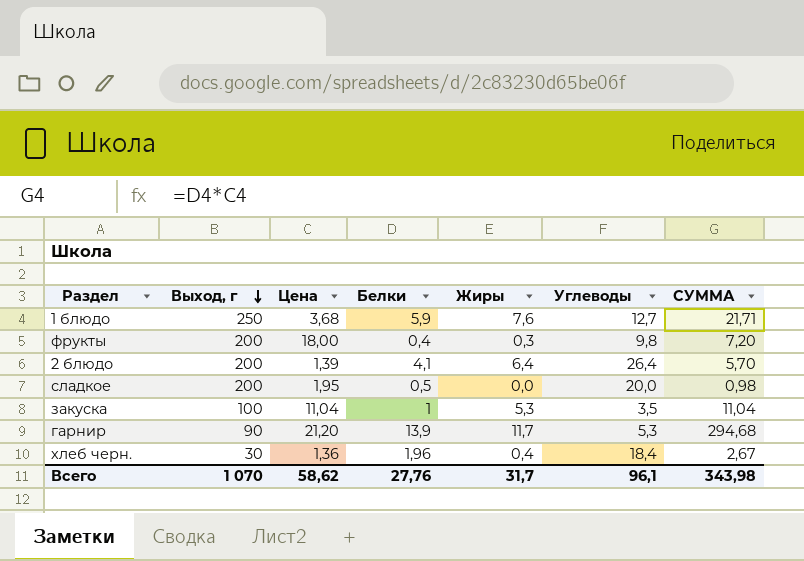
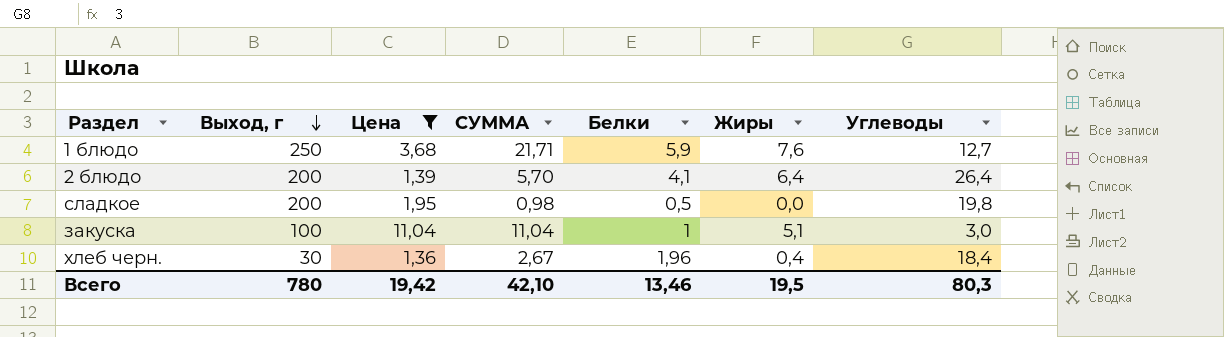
filter: none -> Цена <= 11,04
column СУММА | position: 7 -> 4
сладкое | Углеводы: 20,0 -> 19,8
закуска | Жиры: 5,3 -> 5,1
закуска | Углеводы: 3,5 -> 3,0
Всего | Выход, г: 1 070 -> 780
Всего | Цена: 58,62 -> 19,42
Всего | СУММА: 343,98 -> 42,10
Всего | Белки: 27,76 -> 13,46
Всего | Жиры: 31,7 -> 19,5
Всего | Углеводы: 96,1 -> 80,3

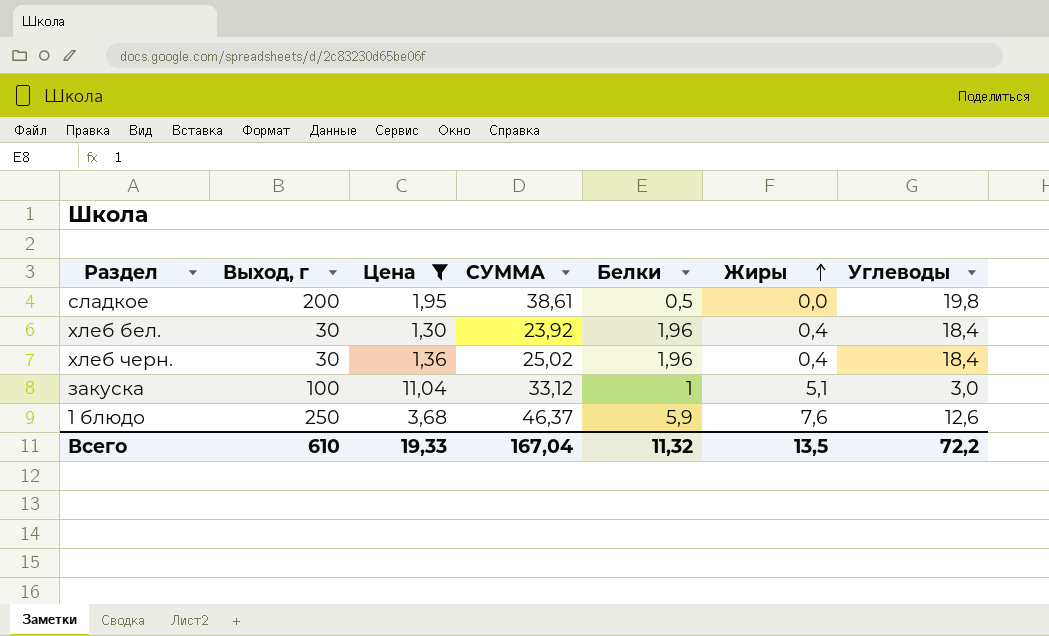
row order: Выход, г descending -> Жиры ascending
column СУММА | formula: [Цена] * [Белки] -> [Цена] * [Углеводы]
row 2 блюдо: 200 | 1,39 | 5,70 | 4,1 | 6,4 | 26,4 -> none
row хлеб бел.: none -> 30 | 1,30 | 23,92 | 1,96 | 0,4 | 18,4
1 блюдо | Углеводы: 12,7 -> 12,6
Всего | Выход, г: 780 -> 610
Всего | Цена: 19,42 -> 19,33
Всего | СУММА: 42,10 -> 167,04
Всего | Белки: 13,46 -> 11,32
Всего | Жиры: 19,5 -> 13,5
Всего | Углеводы: 80,3 -> 72,2

